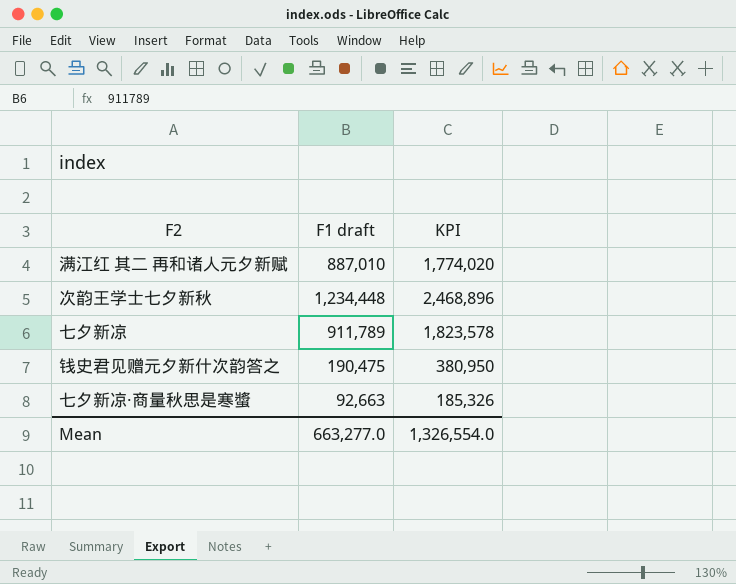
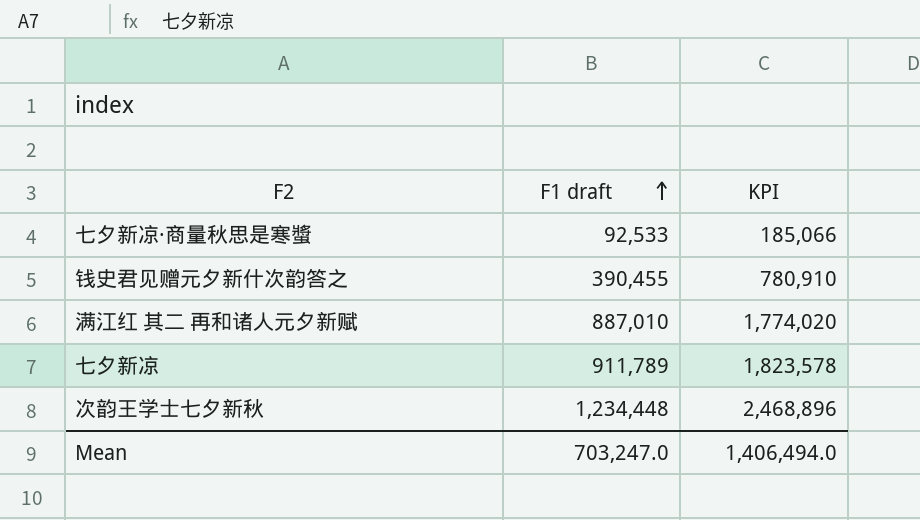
row order: none -> F1 draft ascending
七夕新凉·商量秋思是寒螿 | F1 draft: 92,663 -> 92,533
七夕新凉·商量秋思是寒螿 | KPI: 185,326 -> 185,066
钱史君见赠元夕新什次韵答之 | F1 draft: 190,475 -> 390,455
钱史君见赠元夕新什次韵答之 | KPI: 380,950 -> 780,910
Mean | F1 draft: 663,277.0 -> 703,247.0
Mean | KPI: 1,326,554.0 -> 1,406,494.0

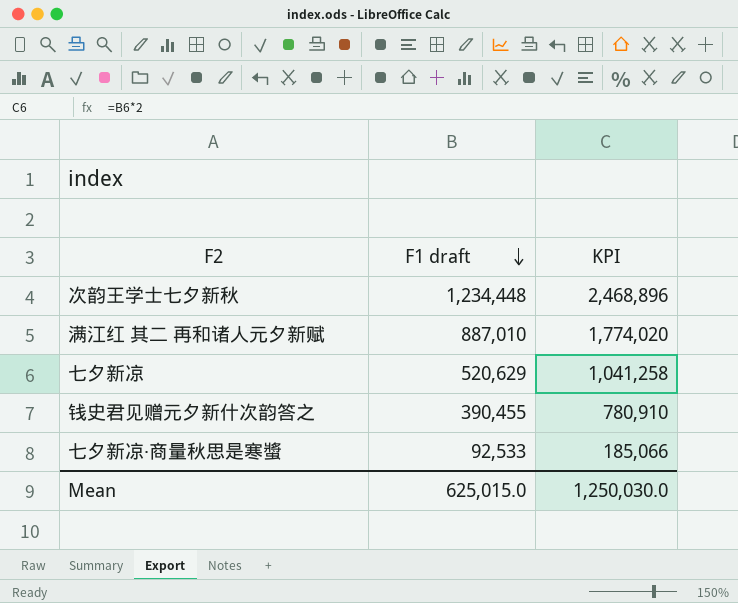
row order: F1 draft ascending -> F1 draft descending
七夕新凉 | F1 draft: 911,789 -> 520,629
七夕新凉 | KPI: 1,823,578 -> 1,041,258
Mean | F1 draft: 703,247.0 -> 625,015.0
Mean | KPI: 1,406,494.0 -> 1,250,030.0

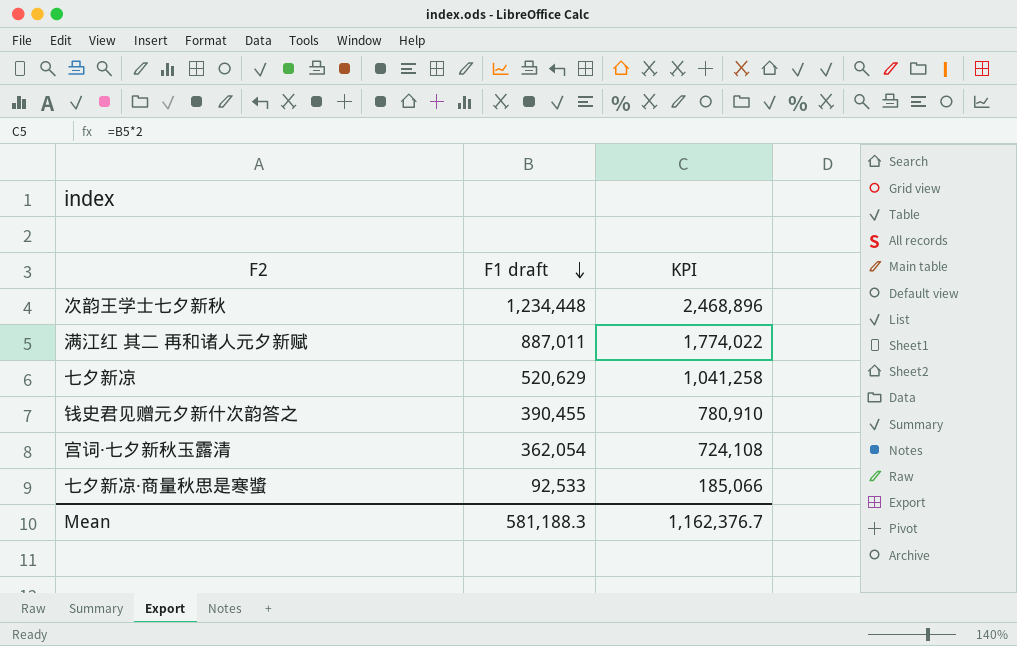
满江红 其二 再和诸人元夕新赋 | F1 draft: 887,010 -> 887,011
满江红 其二 再和诸人元夕新赋 | KPI: 1,774,020 -> 1,774,022
row 宫词·七夕新秋玉露清: none -> 362,054 | 724,108
Mean | F1 draft: 625,015.0 -> 581,188.3
Mean | KPI: 1,250,030.0 -> 1,162,376.7

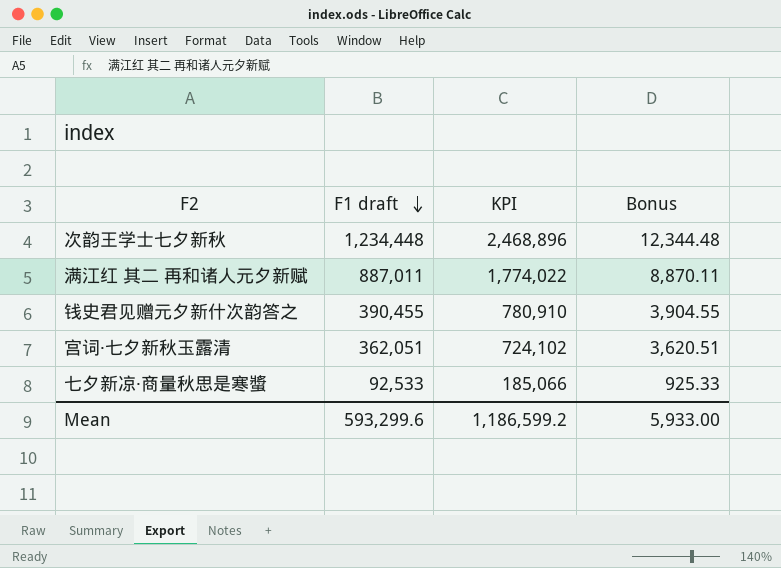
column Bonus | formula: none -> [F1 draft] * 0.01
row 七夕新凉: 520,629 | 1,041,258 -> none
宫词·七夕新秋玉露清 | F1 draft: 362,054 -> 362,051
宫词·七夕新秋玉露清 | KPI: 724,108 -> 724,102
Mean | F1 draft: 581,188.3 -> 593,299.6
Mean | KPI: 1,162,376.7 -> 1,186,599.2

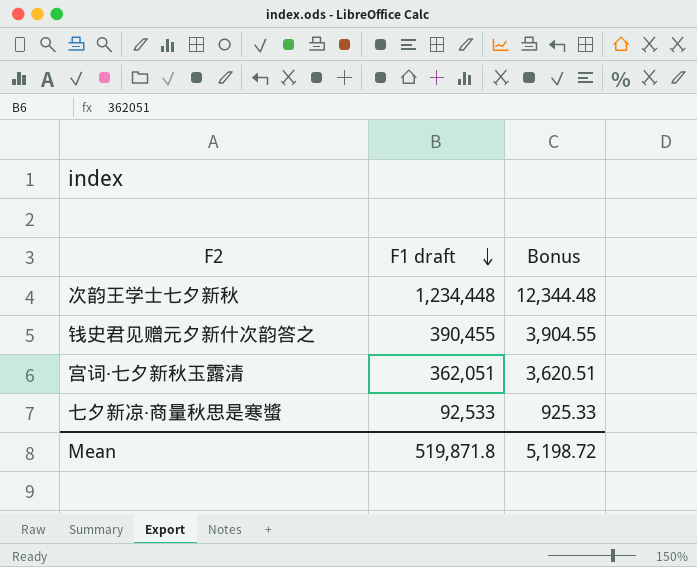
column KPI | formula: [F1 draft] * 2 -> none
row 满江红 其二 再和诸人元夕新赋: 887,011 | 1,774,022 | 8,870.11 -> none
Mean | F1 draft: 593,299.6 -> 519,871.8
Mean | Bonus: 5,933.00 -> 5,198.72

